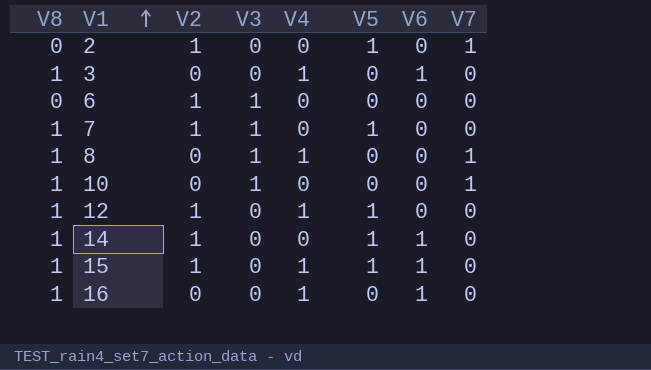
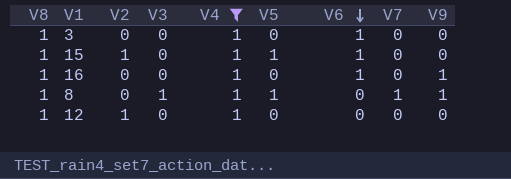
filter: none -> V4 = 1
row order: V1 ascending -> V6 descending
column V9 | position: none -> 9
8 | V5: 0 -> 1
12 | V5: 1 -> 0

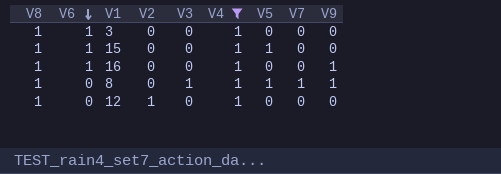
column V6 | position: 7 -> 2
15 | V2: 1 -> 0

